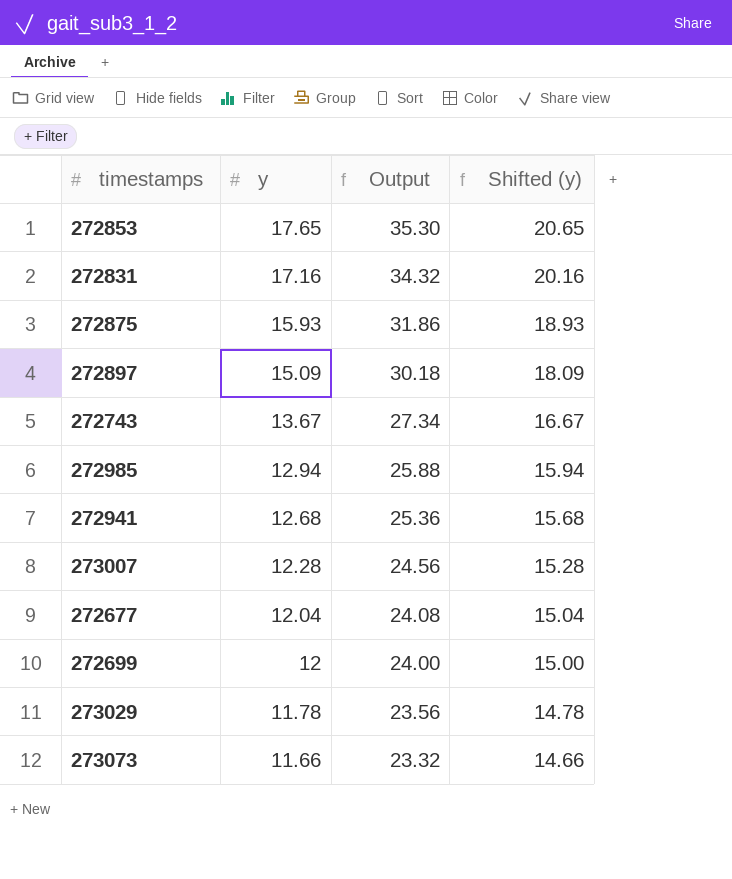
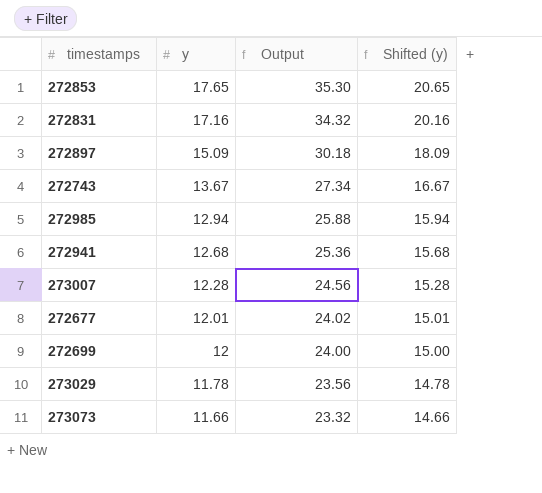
row 272875: 15.93 | 31.86 | 18.93 -> none
272677 | y: 12.04 -> 12.01
272677 | Output: 24.08 -> 24.02
272677 | Shifted (y): 15.04 -> 15.01

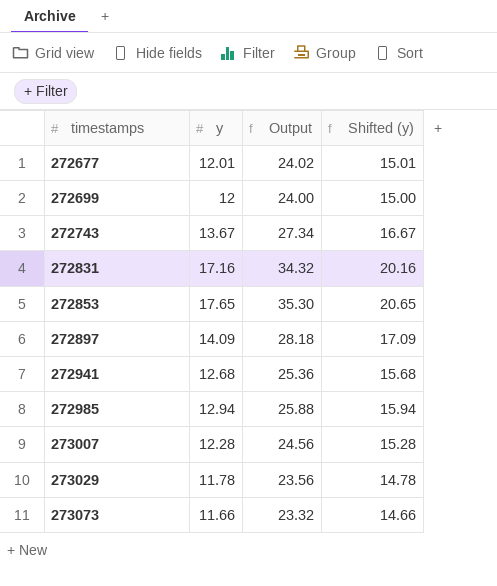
row order: y descending -> timestamps ascending
272897 | y: 15.09 -> 14.09
272897 | Output: 30.18 -> 28.18
272897 | Shifted (y): 18.09 -> 17.09

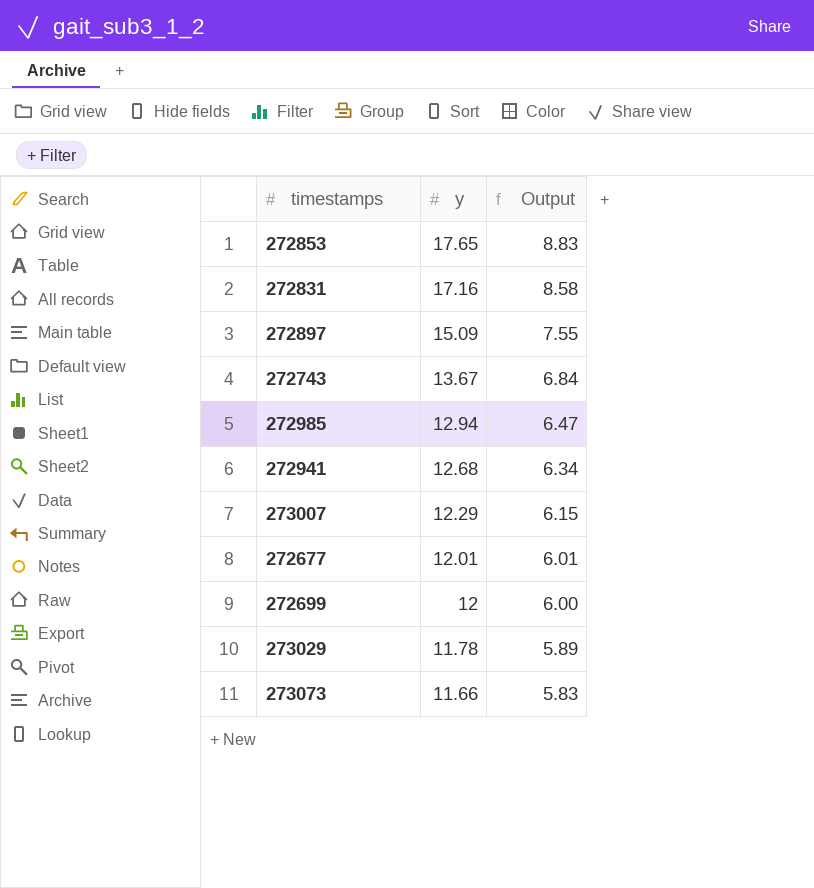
row order: timestamps ascending -> y descending
column Shifted (y) | formula: [y] + 3 -> none
column Output | formula: [y] * 2 -> [y] * 0.5
272897 | y: 14.09 -> 15.09
273007 | y: 12.28 -> 12.29

